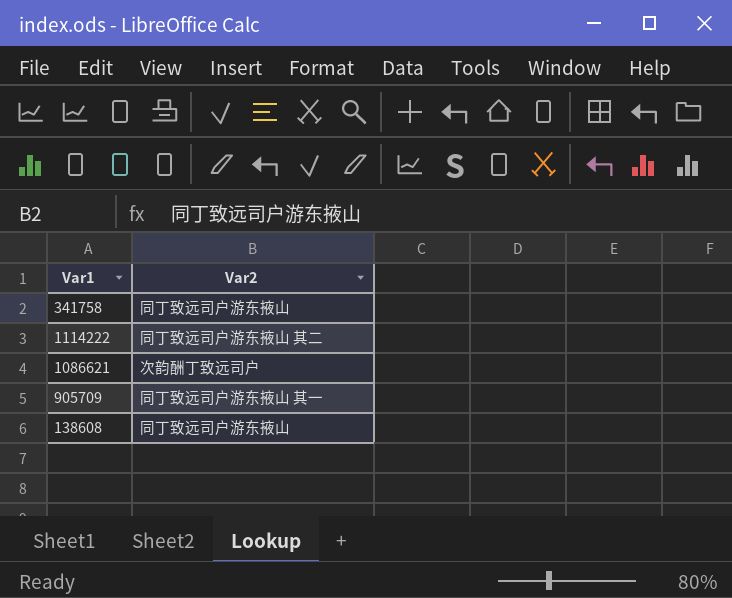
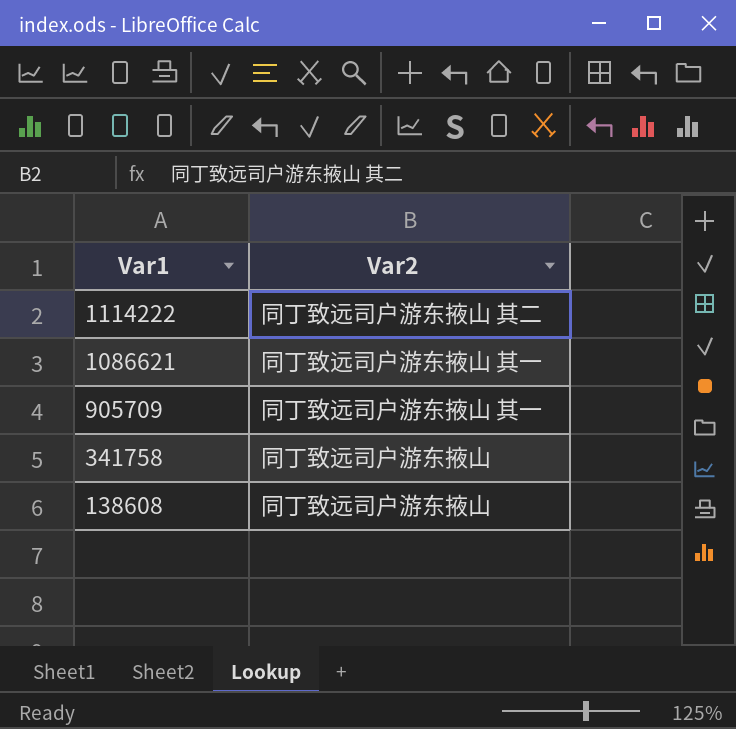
row order: none -> Var1 descending
1086621 | Var2: 次韵酬丁致远司户 -> 同丁致远司户游东掖山 其一

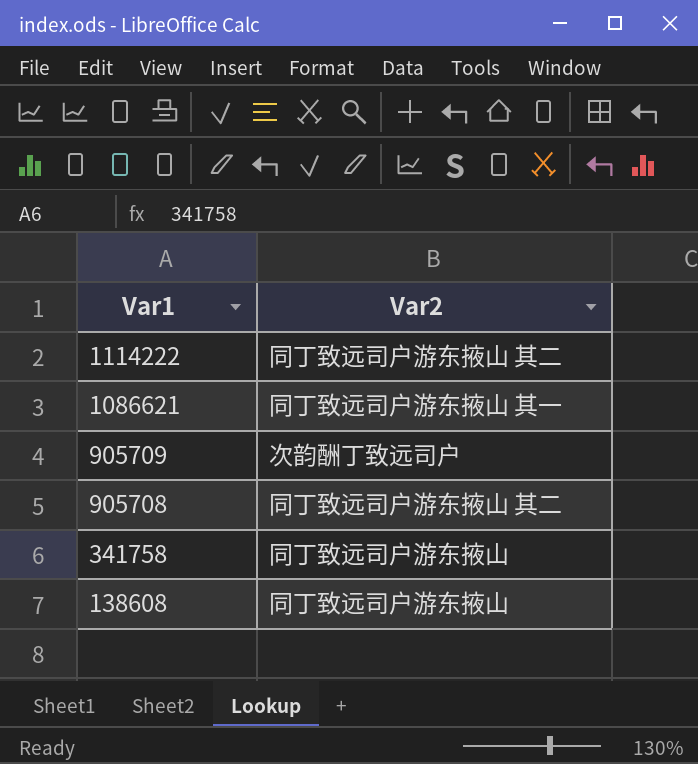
905709 | Var2: 同丁致远司户游东掖山 其一 -> 次韵酬丁致远司户
row 905708: none -> 同丁致远司户游东掖山 其二

